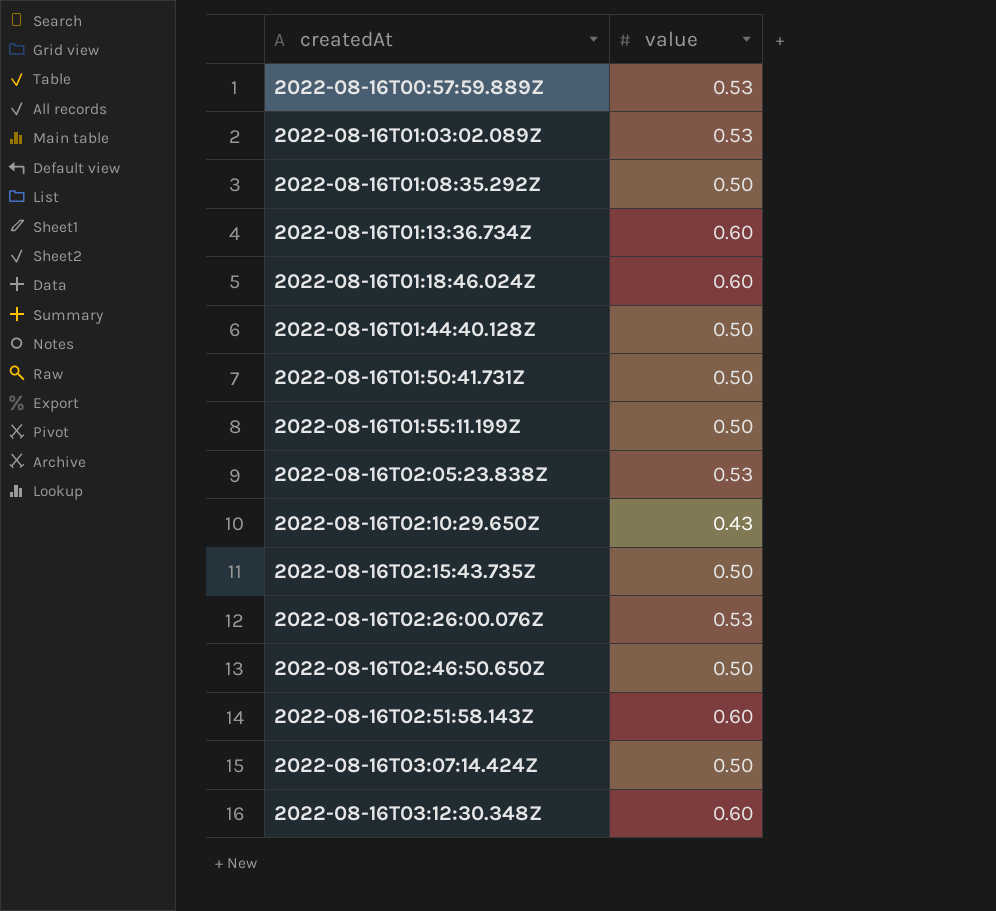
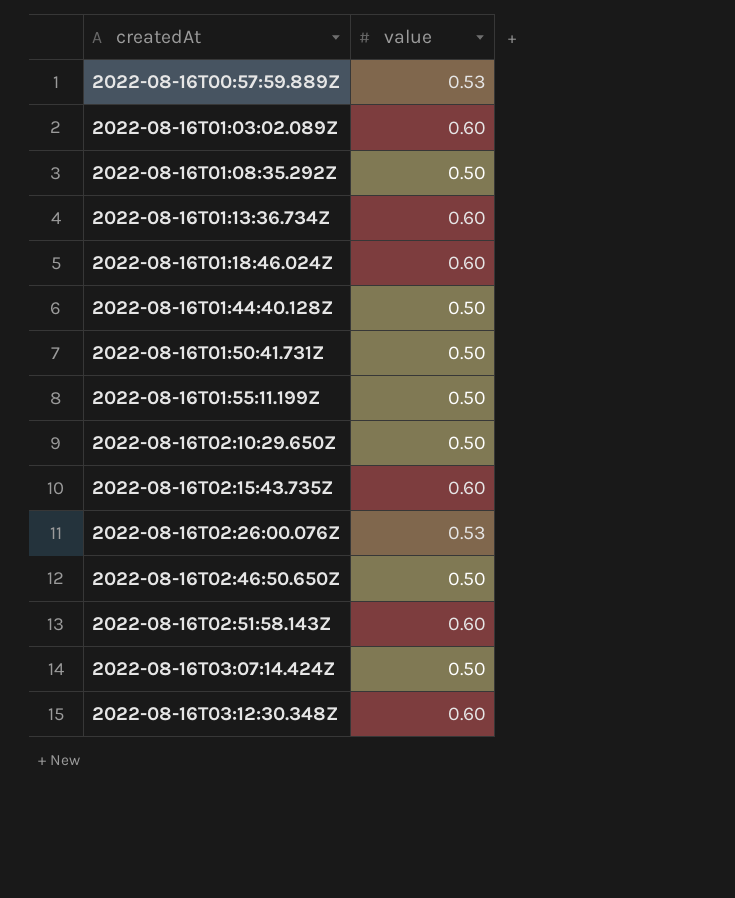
row 2022-08-16T02:05:23.838Z: 0.53 -> none
2022-08-16T01:03:02.089Z | value: 0.53 -> 0.60
2022-08-16T02:10:29.650Z | value: 0.43 -> 0.50
2022-08-16T02:15:43.735Z | value: 0.50 -> 0.60

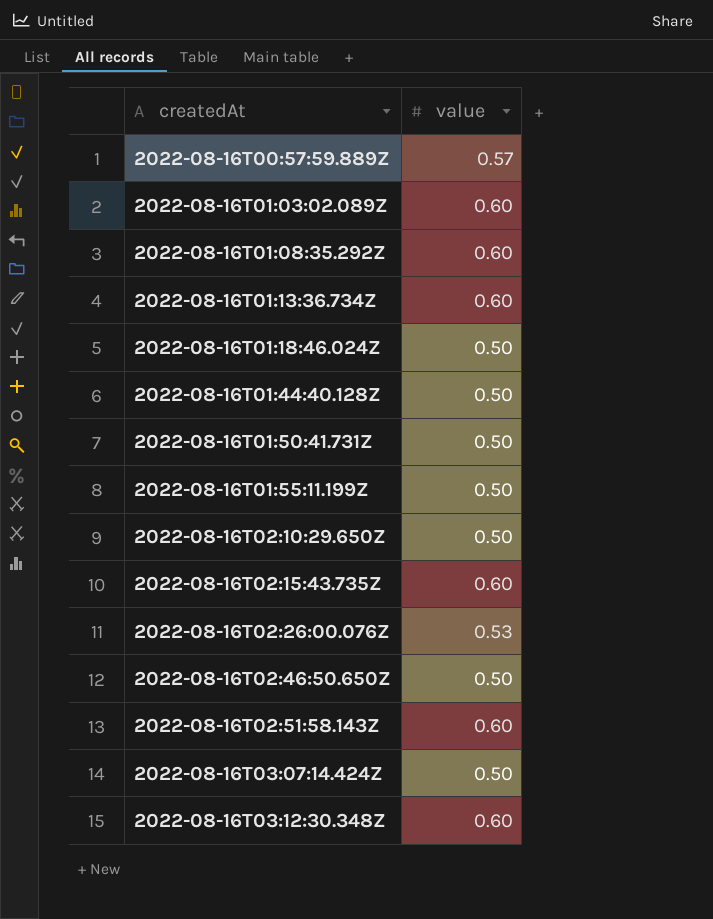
2022-08-16T00:57:59.889Z | value: 0.53 -> 0.57
2022-08-16T01:08:35.292Z | value: 0.50 -> 0.60
2022-08-16T01:18:46.024Z | value: 0.60 -> 0.50

